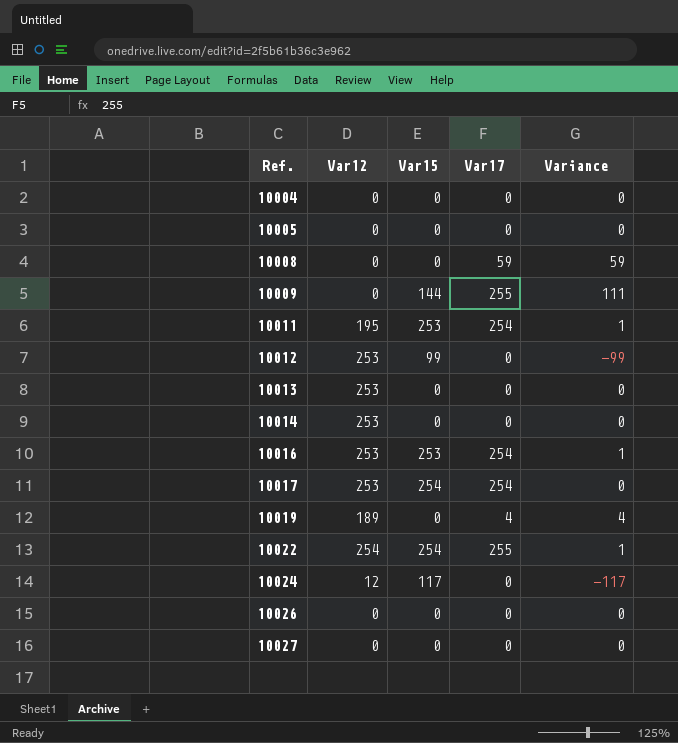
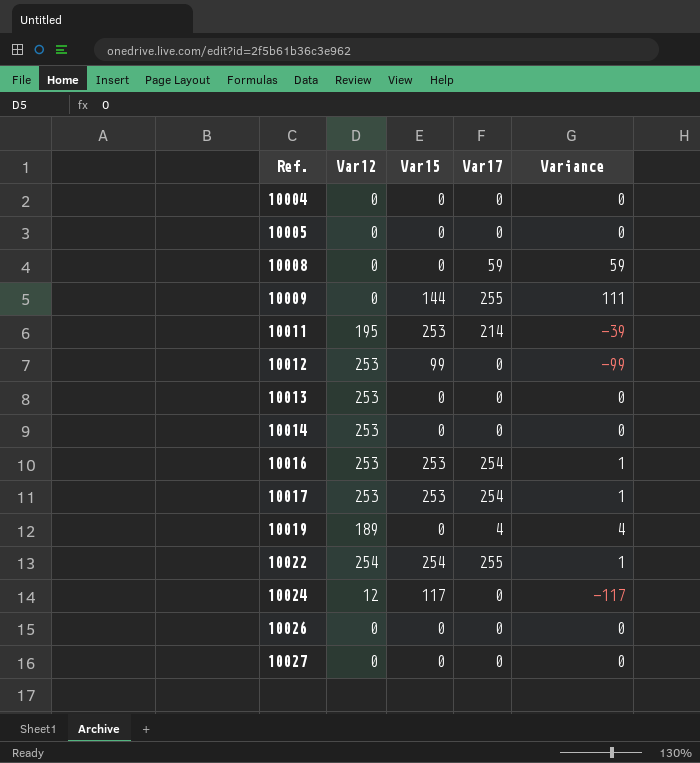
10011 | Var17: 254 -> 214
10011 | Variance: 1 -> -39
10017 | Var15: 254 -> 253
10017 | Variance: 0 -> 1

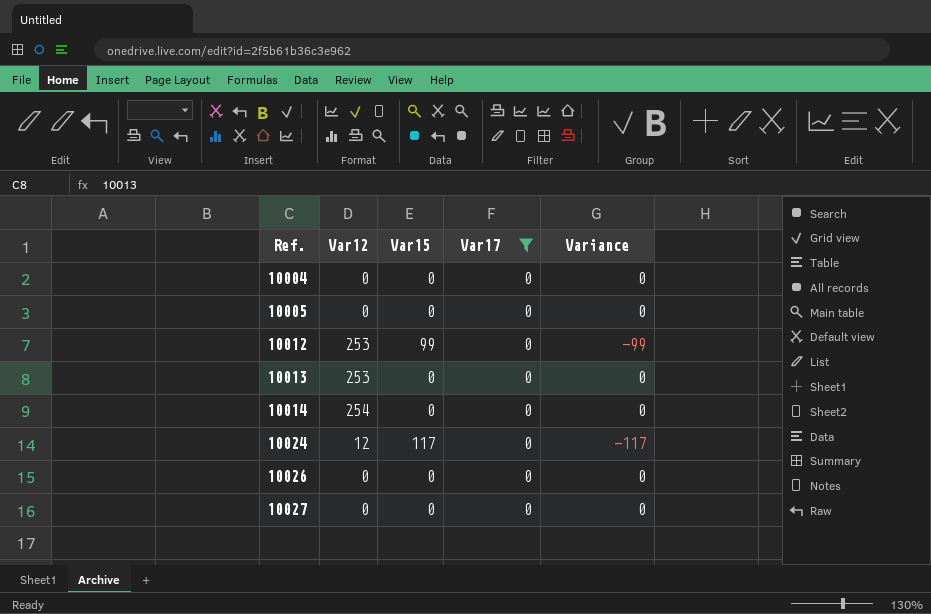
filter: none -> Var17 = 0
10014 | Var12: 253 -> 254

